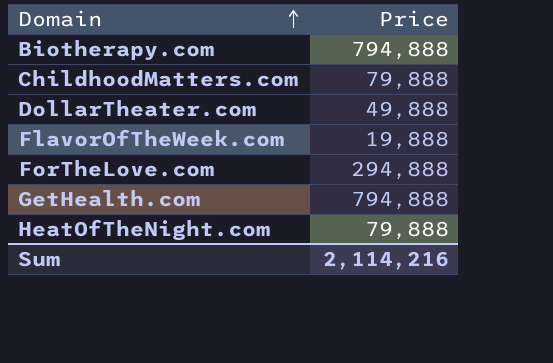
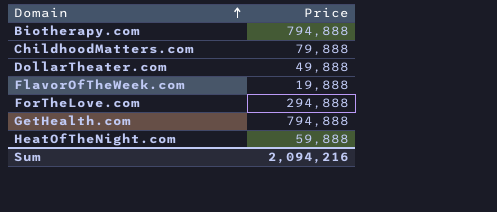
HeatOfTheNight.com | Price: 79,888 -> 59,888
Sum | Price: 2,114,216 -> 2,094,216

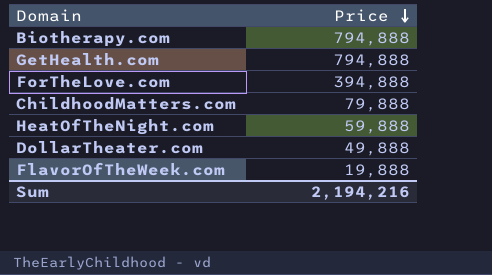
row order: Domain ascending -> Price descending
ForTheLove.com | Price: 294,888 -> 394,888
Sum | Price: 2,094,216 -> 2,194,216

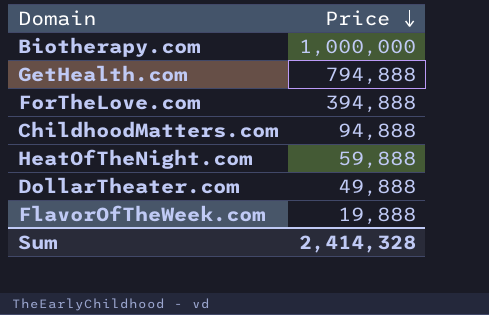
Biotherapy.com | Price: 794,888 -> 1,000,000
ChildhoodMatters.com | Price: 79,888 -> 94,888
Sum | Price: 2,194,216 -> 2,414,328

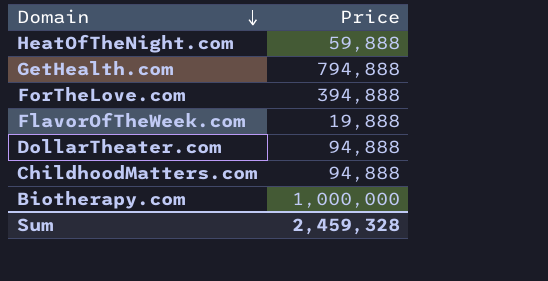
row order: Price descending -> Domain descending
DollarTheater.com | Price: 49,888 -> 94,888
Sum | Price: 2,414,328 -> 2,459,328

